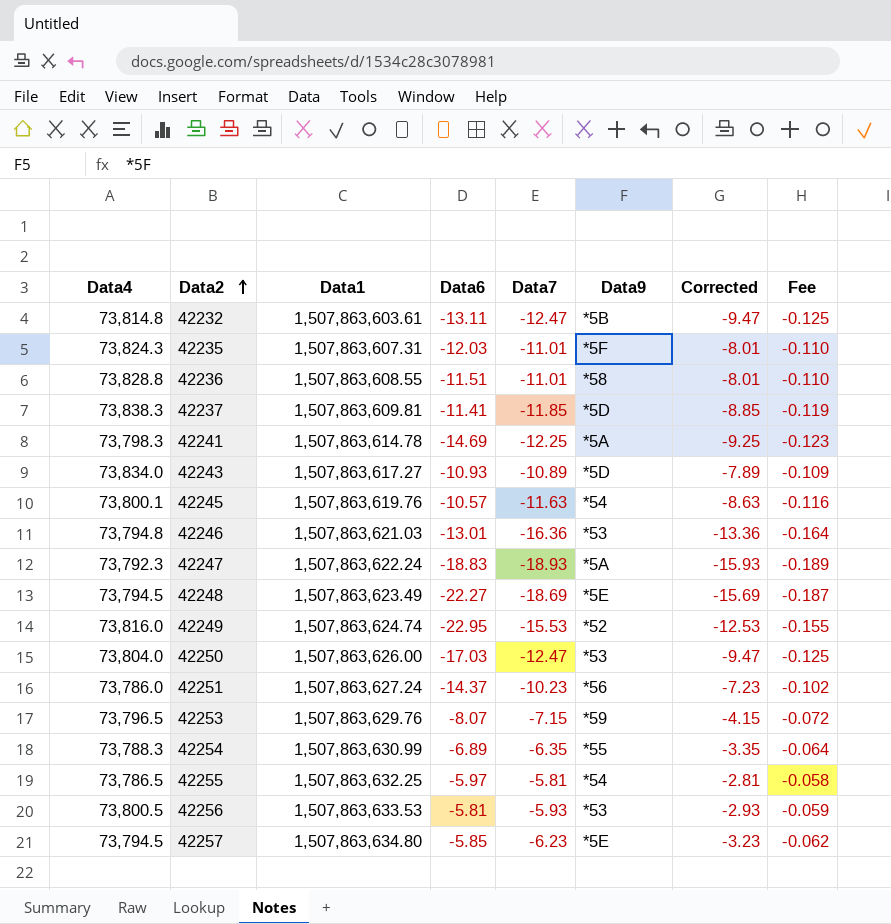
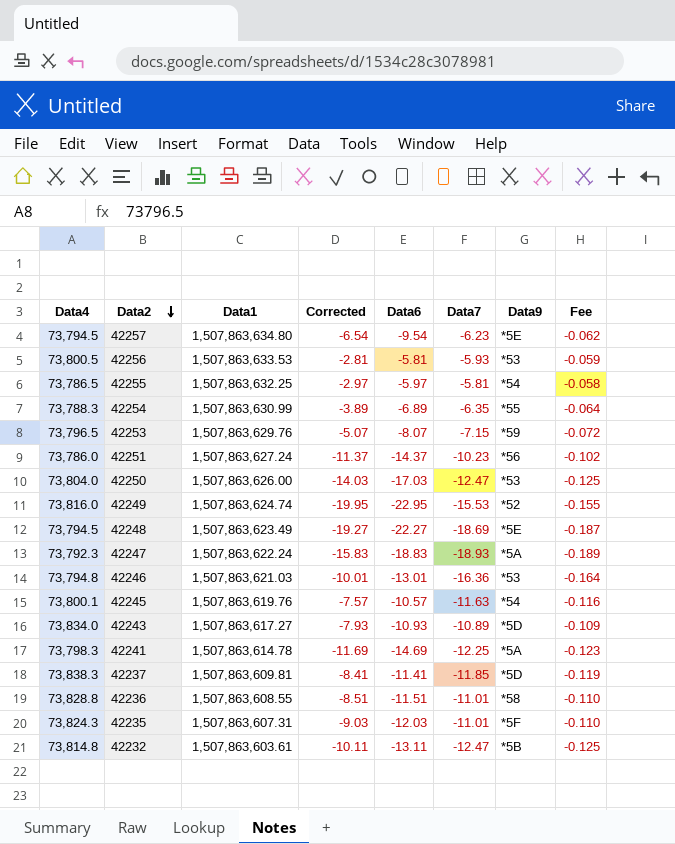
row order: Data2 ascending -> Data2 descending
column Corrected | formula: [Data7] + 3 -> [Data6] + 3
column Corrected | position: 7 -> 4
42257 | Data6: -5.85 -> -9.54

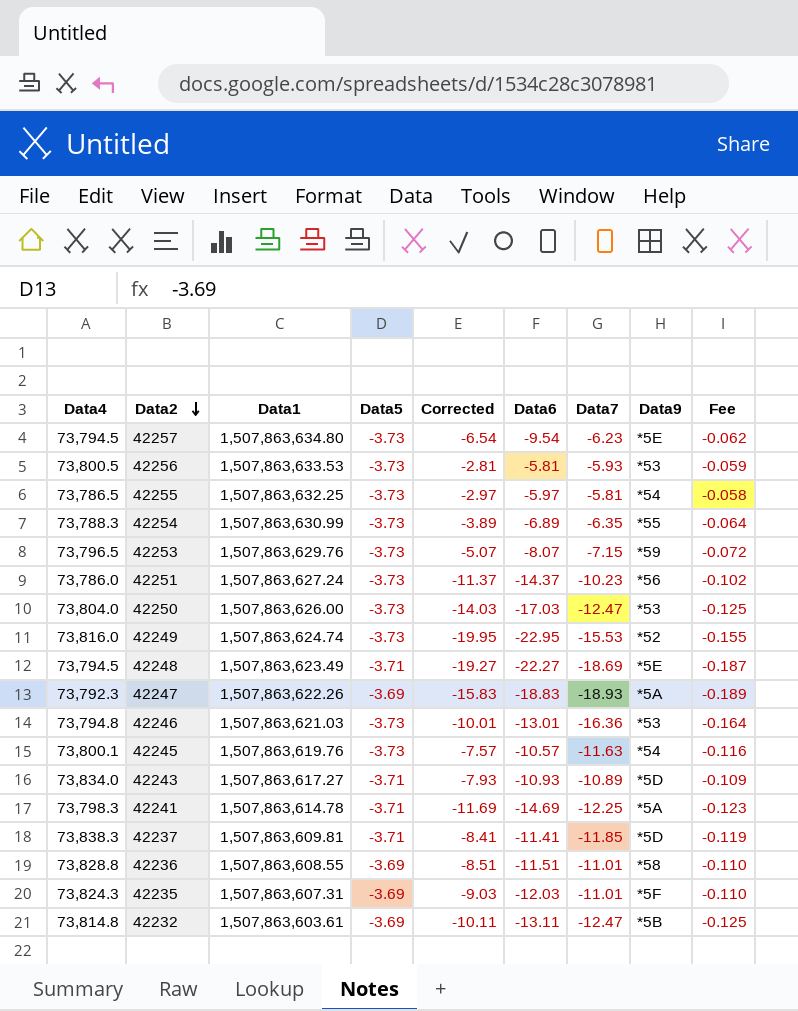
column Data5 | position: none -> 4
42247 | Data1: 1,507,863,622.24 -> 1,507,863,622.26

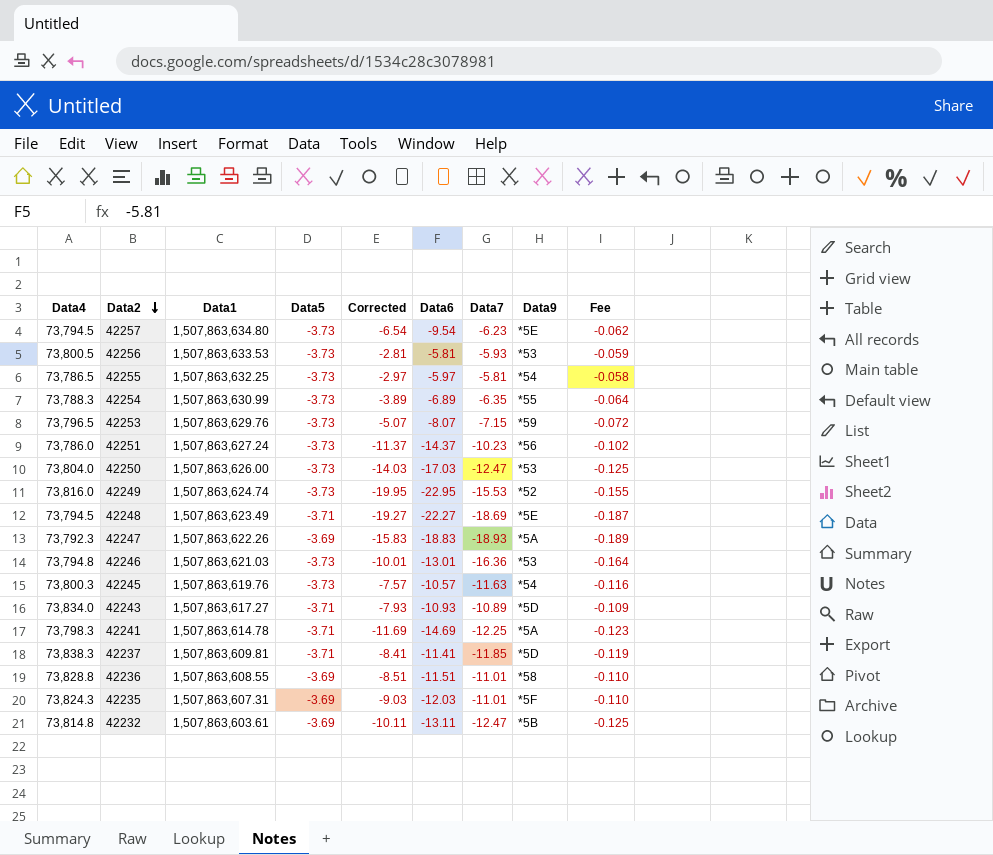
42245 | Data4: 73,800.1 -> 73,800.3

